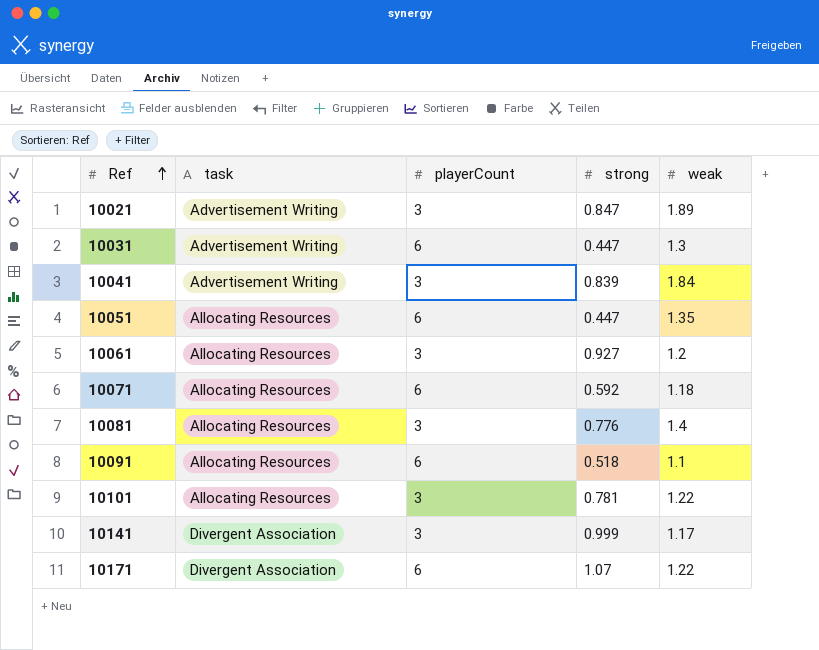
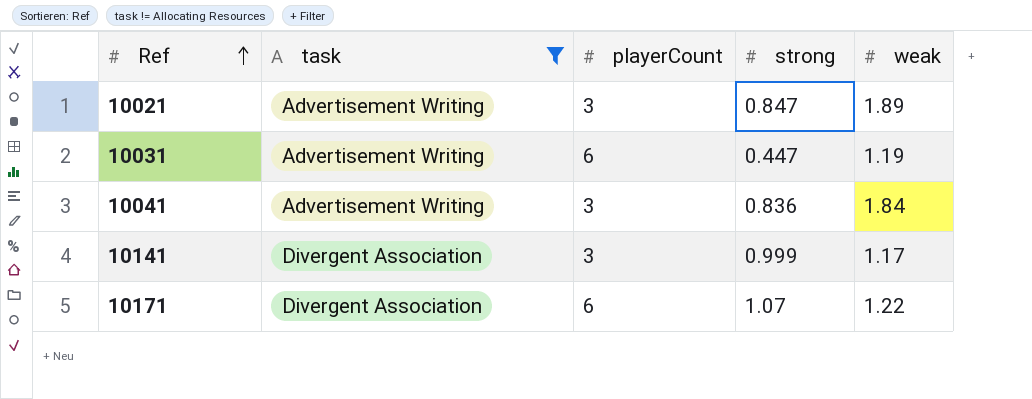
filter: none -> task != Allocating Resources
10031 | weak: 1.3 -> 1.19
10041 | strong: 0.839 -> 0.836

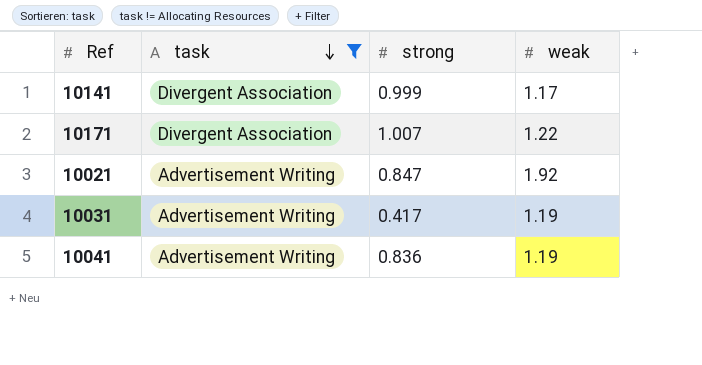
row order: Ref ascending -> task descending
column playerCount | position: 3 -> none
10171 | strong: 1.07 -> 1.007
10021 | weak: 1.89 -> 1.92
10031 | strong: 0.447 -> 0.417
10041 | weak: 1.84 -> 1.19

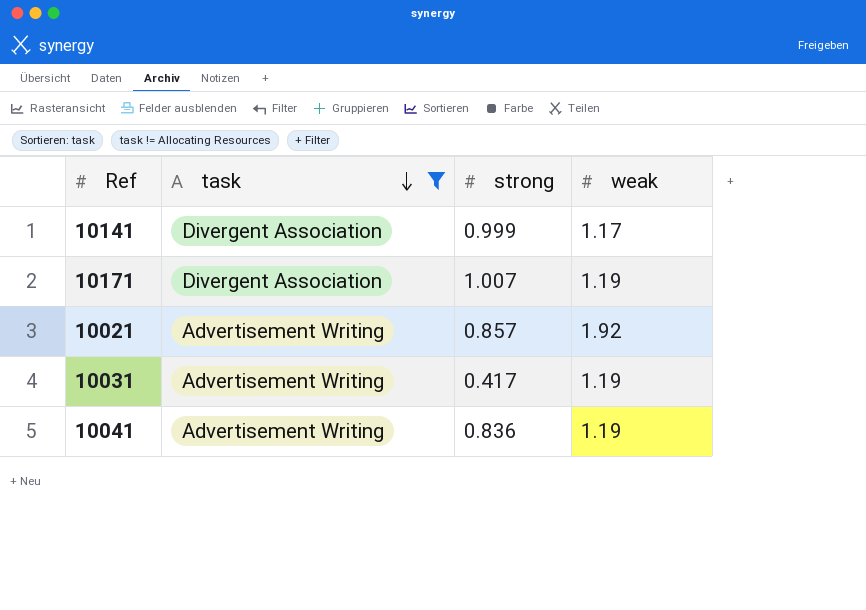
10171 | weak: 1.22 -> 1.19
10021 | strong: 0.847 -> 0.857

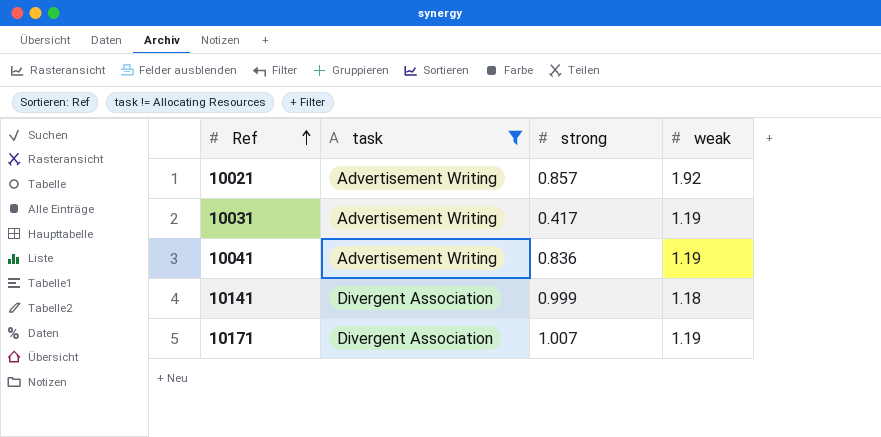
row order: task descending -> Ref ascending
10141 | weak: 1.17 -> 1.18

